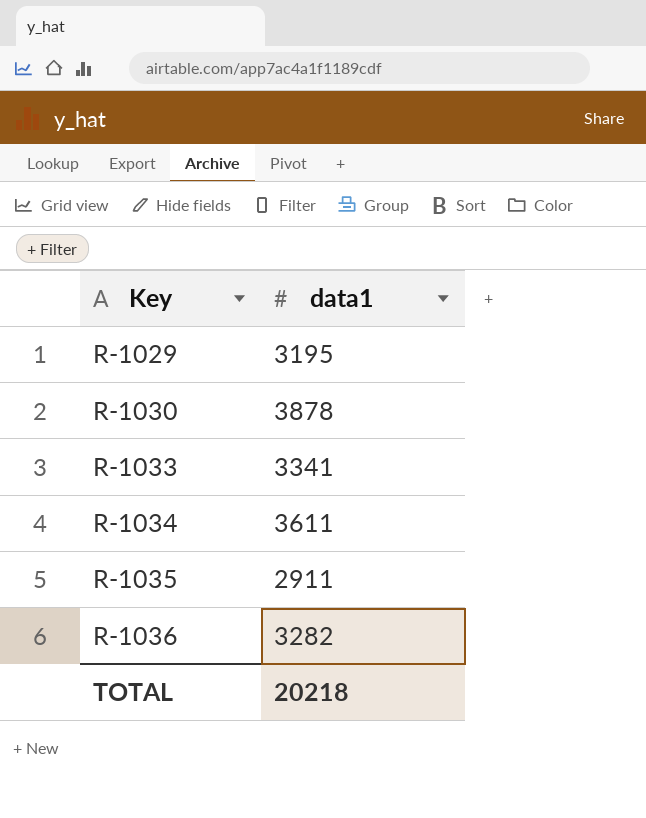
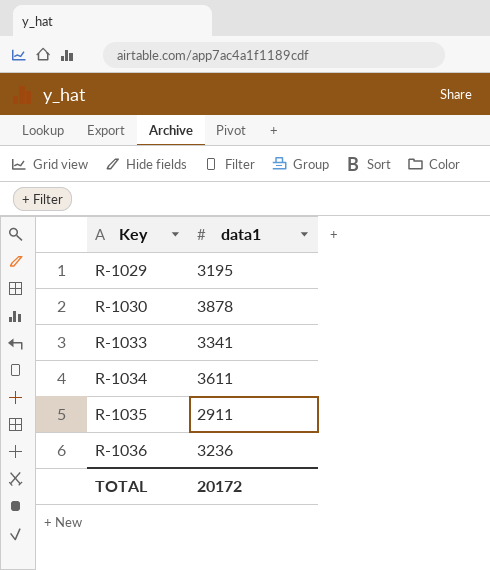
R-1036 | data1: 3282 -> 3236
TOTAL | data1: 20218 -> 20172

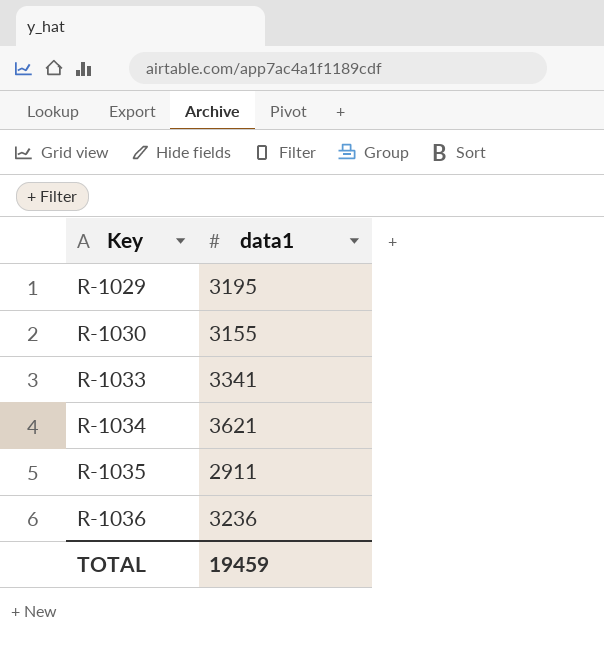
R-1030 | data1: 3878 -> 3155
R-1034 | data1: 3611 -> 3621
TOTAL | data1: 20172 -> 19459

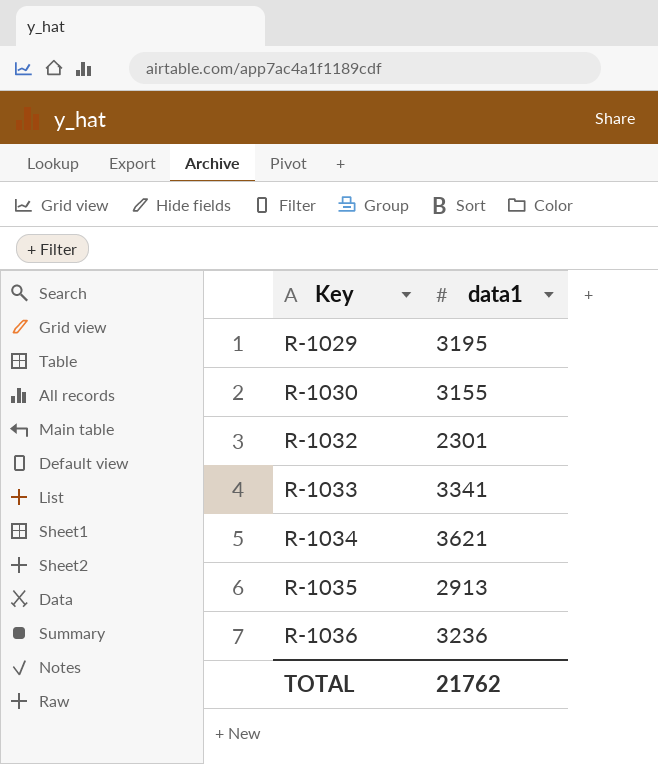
row R-1032: none -> 2301
R-1035 | data1: 2911 -> 2913
TOTAL | data1: 19459 -> 21762

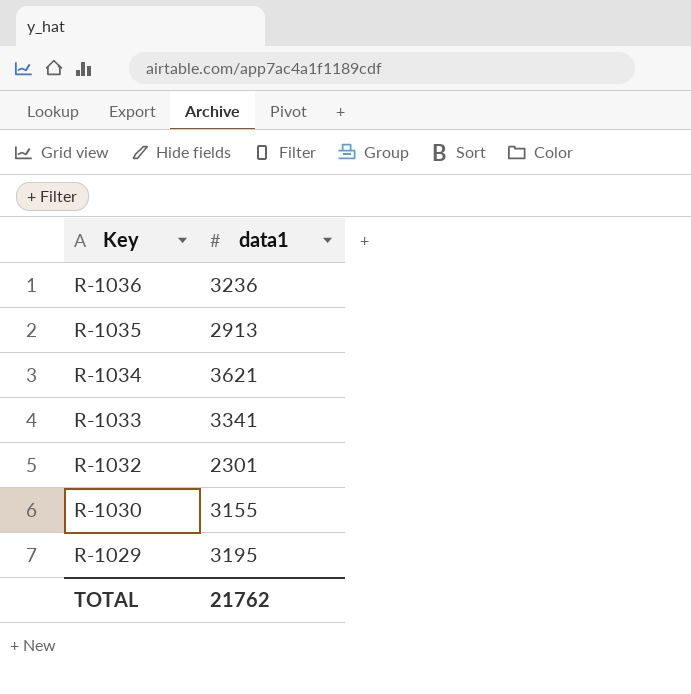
row order: Key ascending -> Key descending

